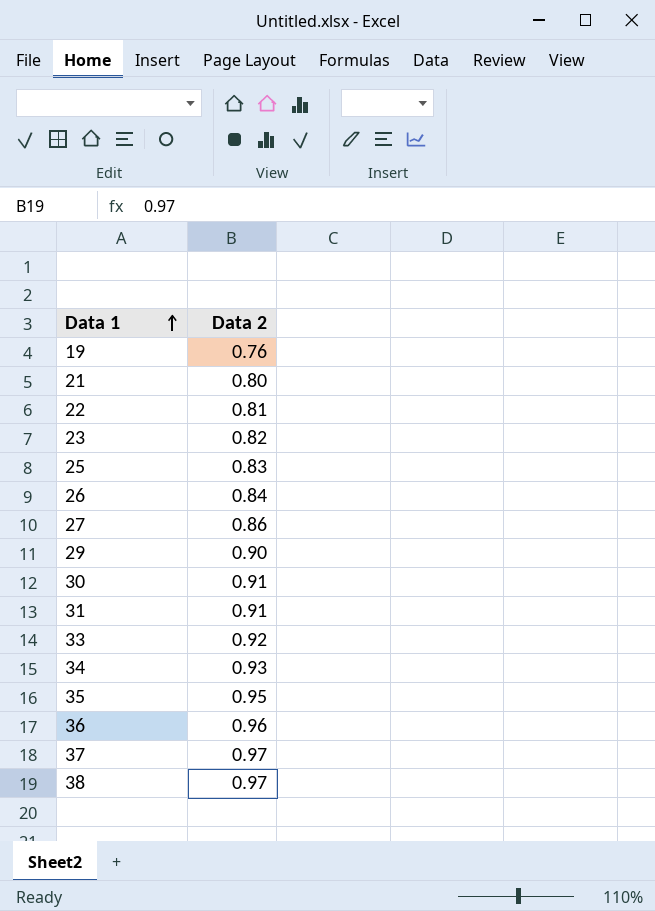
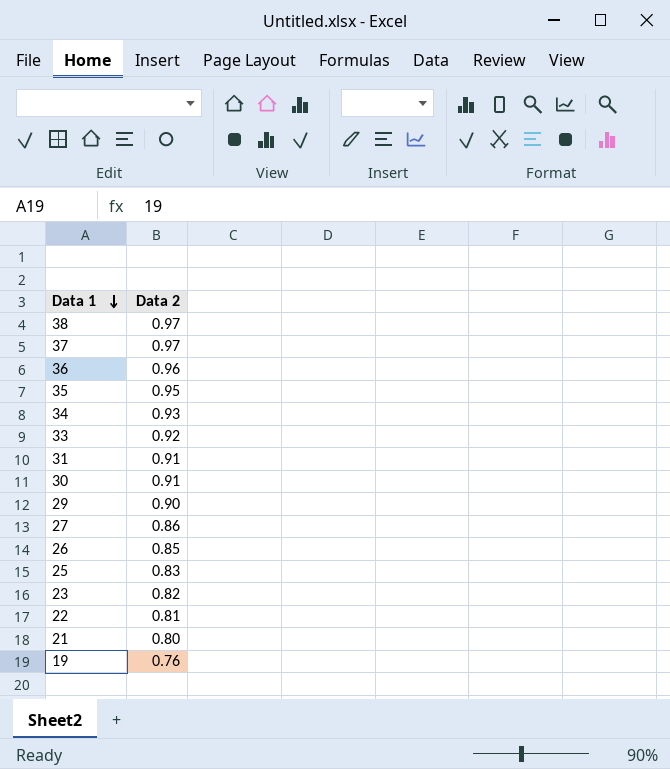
row order: Data 1 ascending -> Data 1 descending
26 | Data 2: 0.84 -> 0.85

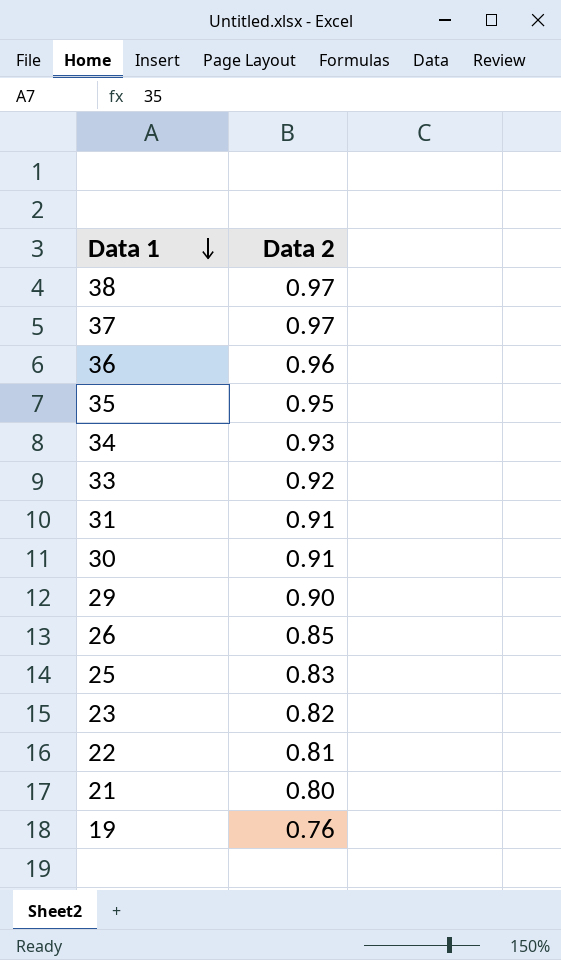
row 27: 0.86 -> none

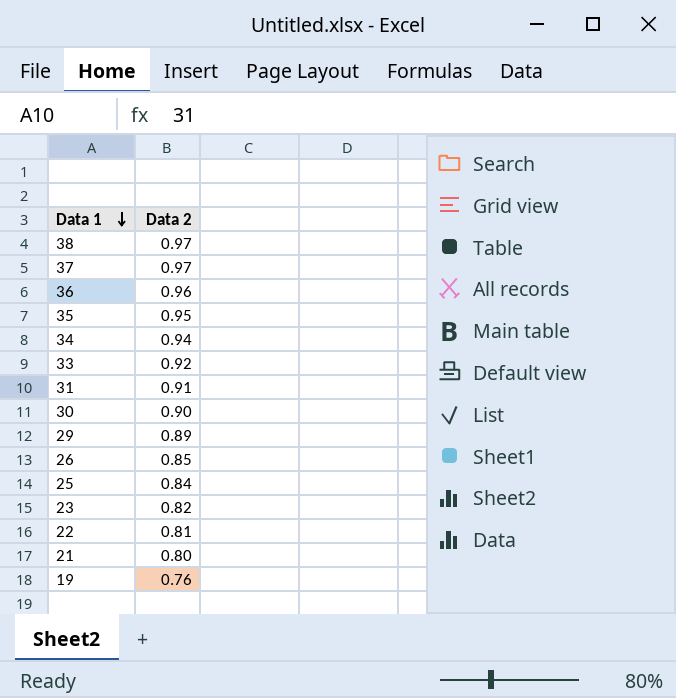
34 | Data 2: 0.93 -> 0.94
30 | Data 2: 0.91 -> 0.90
29 | Data 2: 0.90 -> 0.89
25 | Data 2: 0.83 -> 0.84

